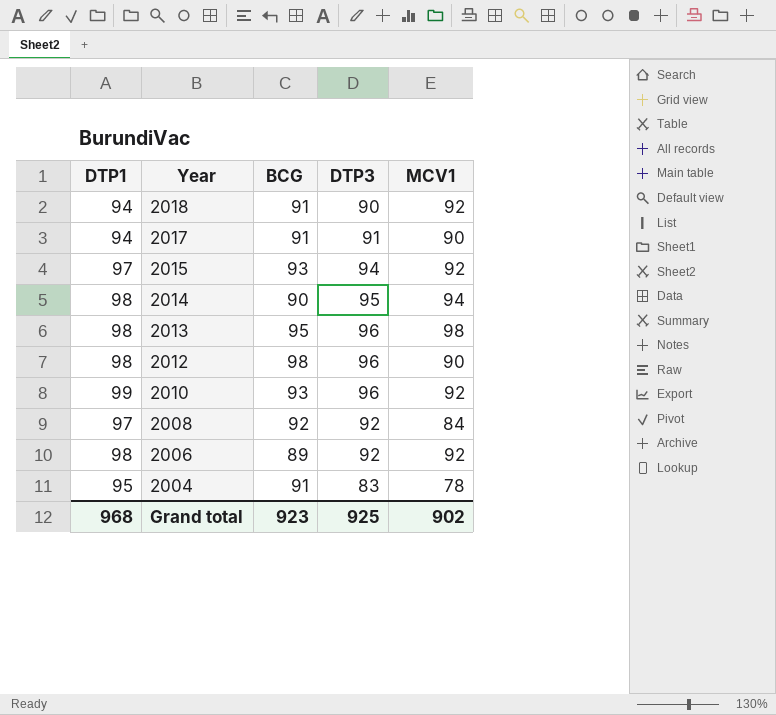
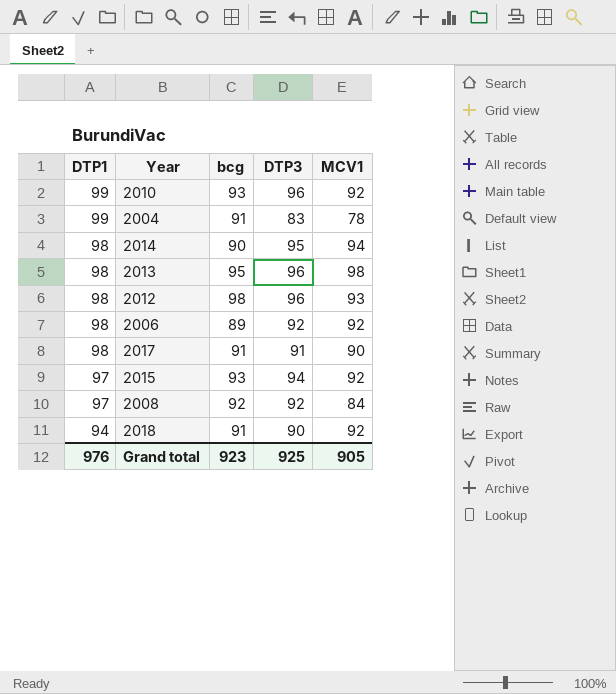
row order: Year descending -> DTP1 descending
column name: BCG -> bcg
2004 | DTP1: 95 -> 99
2012 | MCV1: 90 -> 93
2017 | DTP1: 94 -> 98
Grand total | DTP1: 968 -> 976
Grand total | MCV1: 902 -> 905

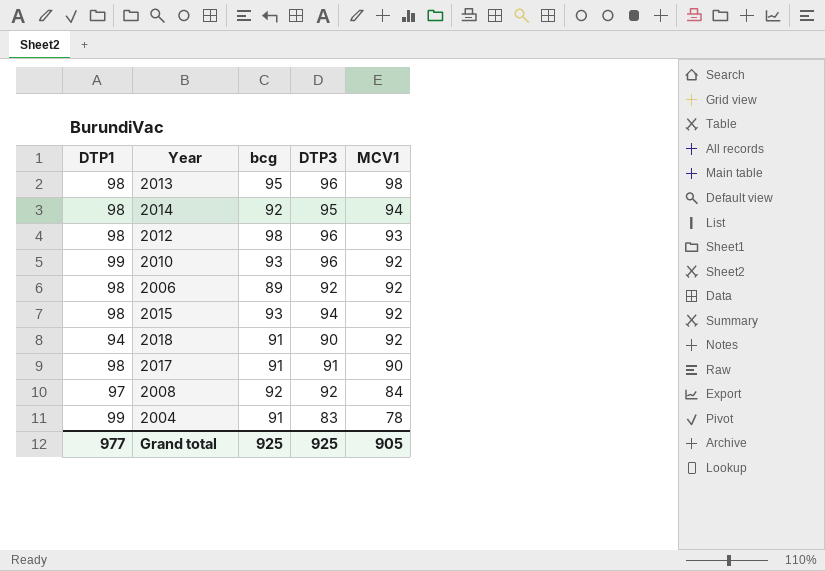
row order: DTP1 descending -> MCV1 descending
2014 | bcg: 90 -> 92
2015 | DTP1: 97 -> 98
Grand total | DTP1: 976 -> 977
Grand total | bcg: 923 -> 925

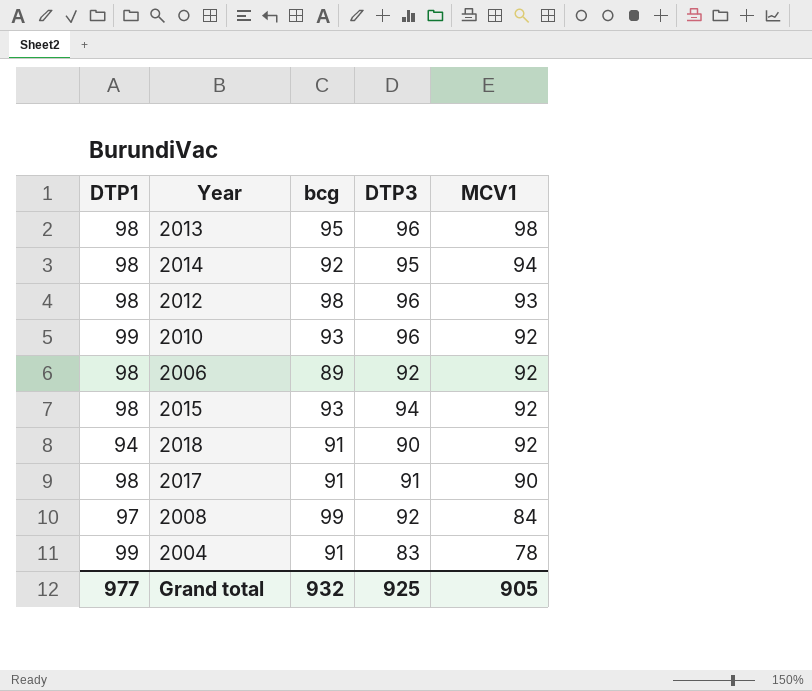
2008 | bcg: 92 -> 99
Grand total | bcg: 925 -> 932

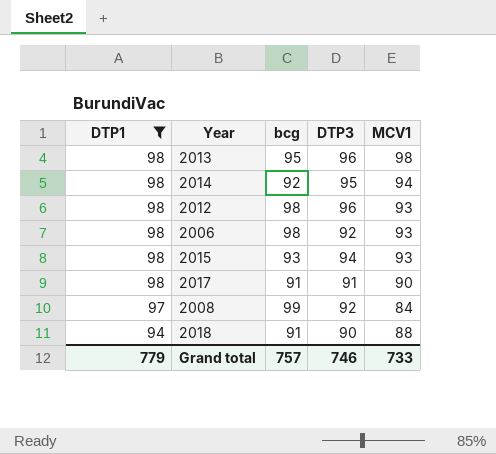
filter: none -> DTP1 != 99
row order: MCV1 descending -> DTP1 descending
2006 | bcg: 89 -> 98
2006 | MCV1: 92 -> 93
2015 | MCV1: 92 -> 93
2018 | MCV1: 92 -> 88
Grand total | DTP1: 977 -> 779
Grand total | bcg: 932 -> 757
Grand total | DTP3: 925 -> 746
Grand total | MCV1: 905 -> 733

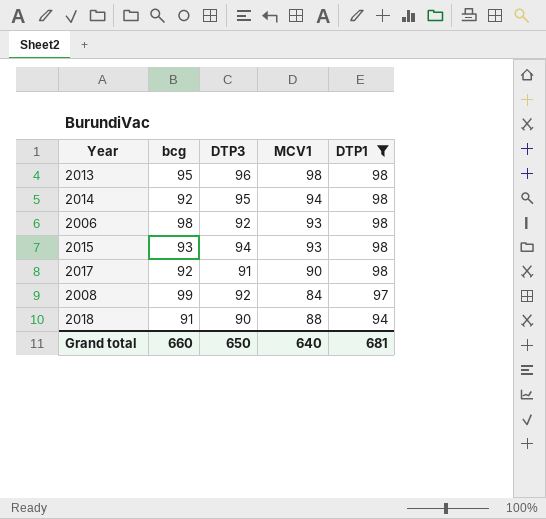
column DTP1 | position: 1 -> 5
row 2012: 98 | 98 | 96 | 93 -> none
2017 | bcg: 91 -> 92
Grand total | bcg: 757 -> 660
Grand total | DTP3: 746 -> 650
Grand total | MCV1: 733 -> 640
Grand total | DTP1: 779 -> 681

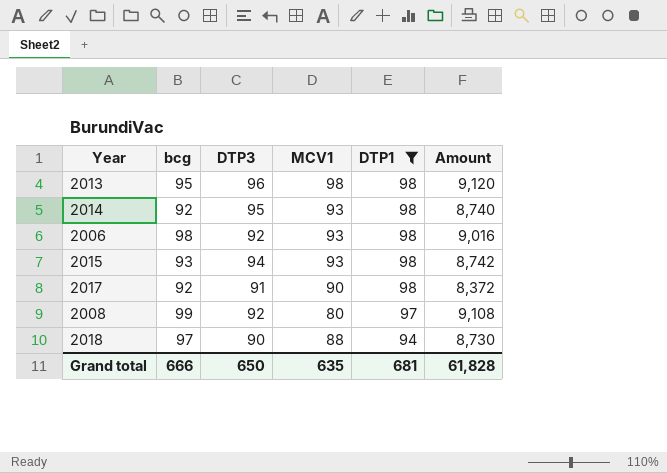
column Amount | formula: none -> [bcg] * [DTP3]
2014 | MCV1: 94 -> 93
2008 | MCV1: 84 -> 80
2018 | bcg: 91 -> 97
Grand total | bcg: 660 -> 666
Grand total | MCV1: 640 -> 635

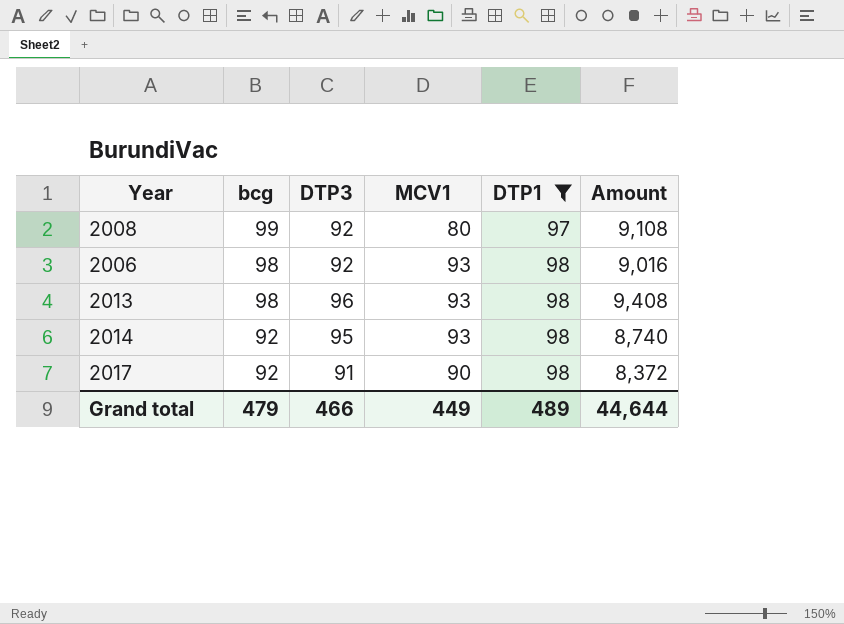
row order: DTP1 descending -> bcg descending
row 2015: 93 | 94 | 93 | 98 | 8,742 -> none
row 2018: 97 | 90 | 88 | 94 | 8,730 -> none
2013 | bcg: 95 -> 98
2013 | MCV1: 98 -> 93
2013 | Amount: 9,120 -> 9,408
Grand total | bcg: 666 -> 479
Grand total | DTP3: 650 -> 466
Grand total | MCV1: 635 -> 449
Grand total | DTP1: 681 -> 489
Grand total | Amount: 61,828 -> 44,644

